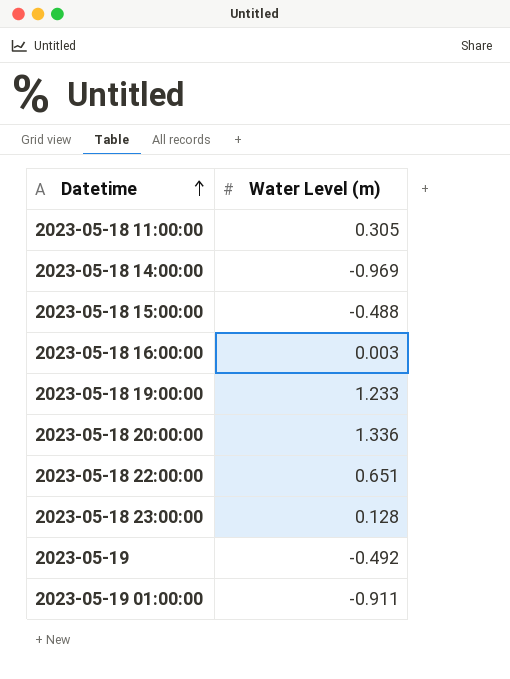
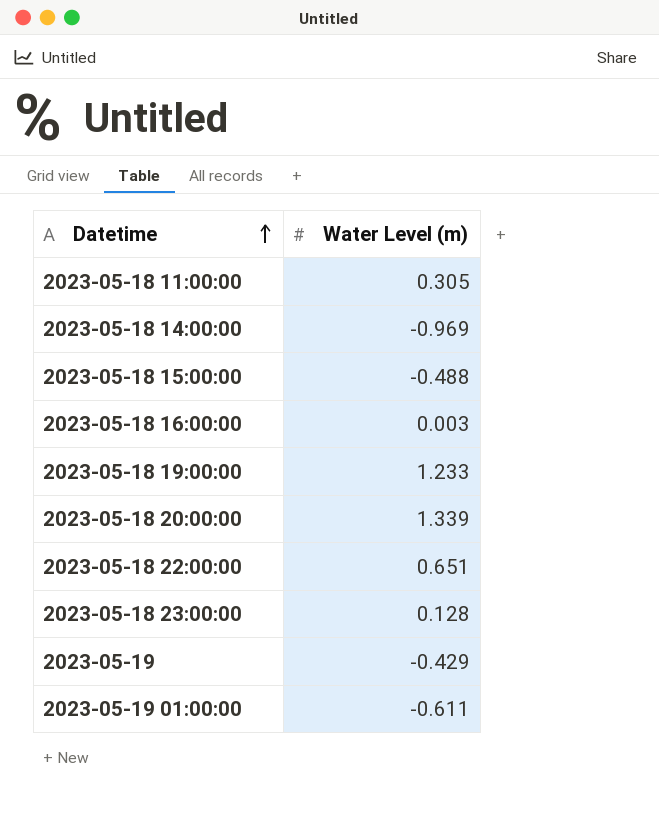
2023-05-18 20:00:00 | Water Level (m): 1.336 -> 1.339
2023-05-19 | Water Level (m): -0.492 -> -0.429
2023-05-19 01:00:00 | Water Level (m): -0.911 -> -0.611

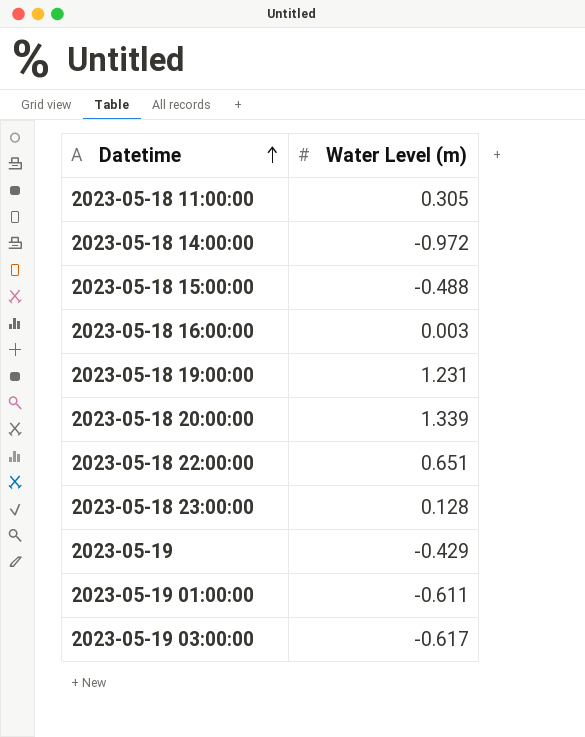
2023-05-18 14:00:00 | Water Level (m): -0.969 -> -0.972
2023-05-18 19:00:00 | Water Level (m): 1.233 -> 1.231
row 2023-05-19 03:00:00: none -> -0.617

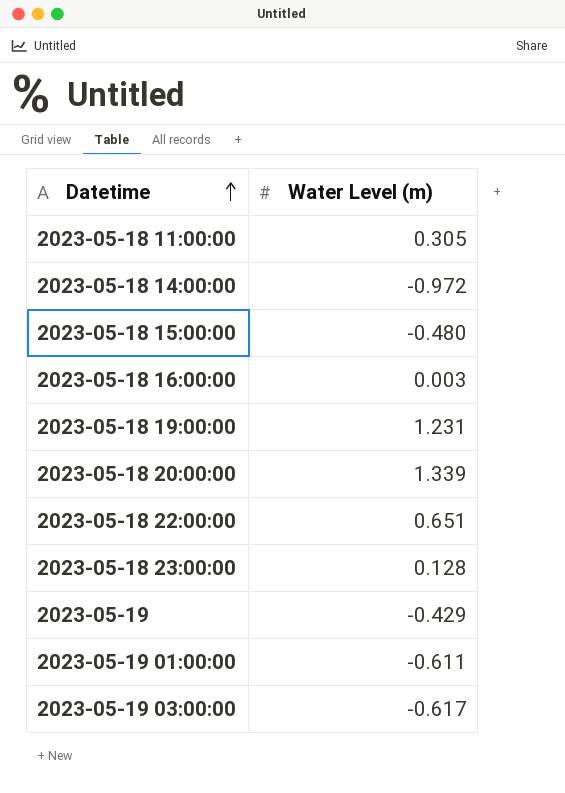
2023-05-18 15:00:00 | Water Level (m): -0.488 -> -0.480

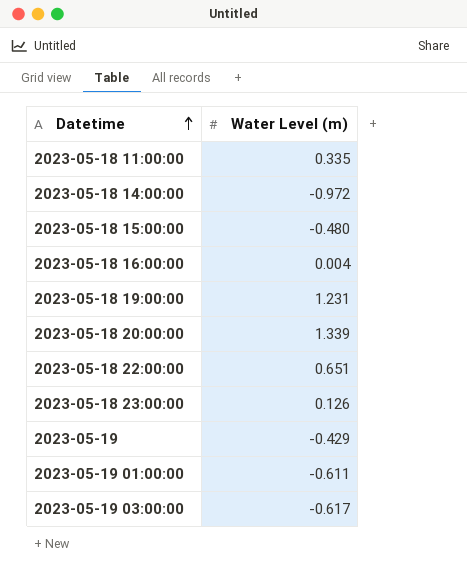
2023-05-18 11:00:00 | Water Level (m): 0.305 -> 0.335
2023-05-18 16:00:00 | Water Level (m): 0.003 -> 0.004
2023-05-18 23:00:00 | Water Level (m): 0.128 -> 0.126

